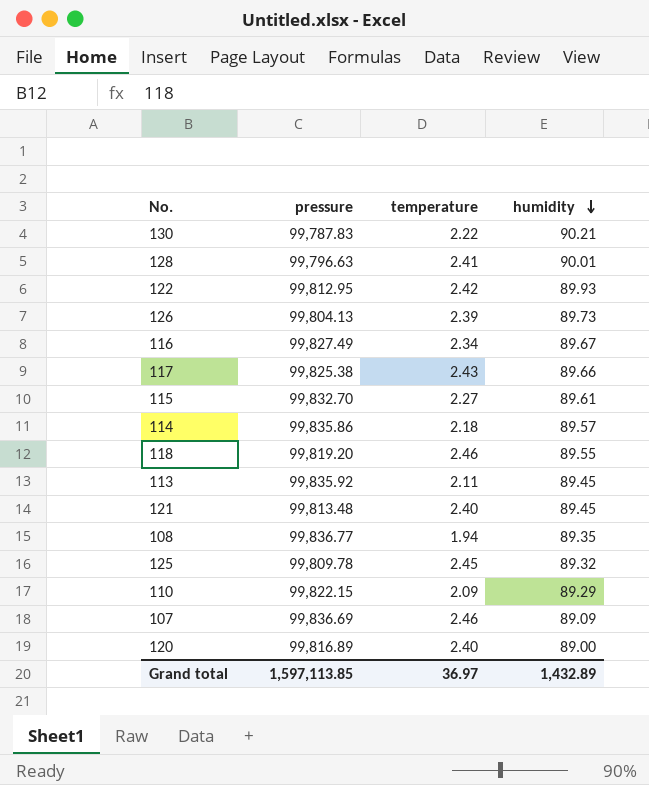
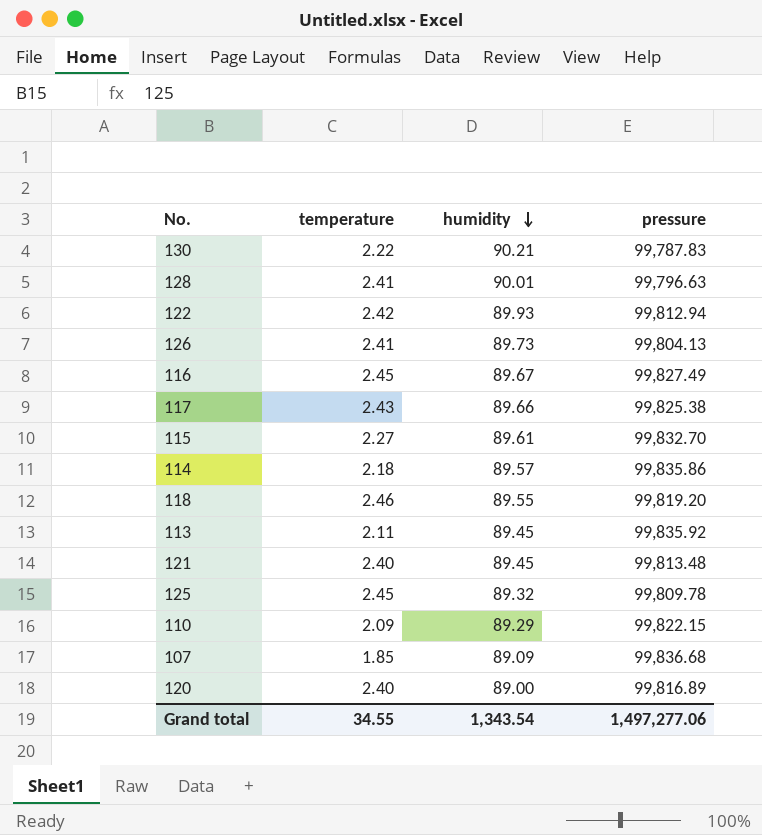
column pressure | position: 2 -> 4
row 108: 99,836.77 | 1.94 | 89.35 -> none
122 | pressure: 99,812.95 -> 99,812.94
126 | temperature: 2.39 -> 2.41
116 | temperature: 2.34 -> 2.45
107 | temperature: 2.46 -> 1.85
107 | pressure: 99,836.69 -> 99,836.68
Grand total | temperature: 36.97 -> 34.55
Grand total | humidity: 1,432.89 -> 1,343.54
Grand total | pressure: 1,597,113.85 -> 1,497,277.06

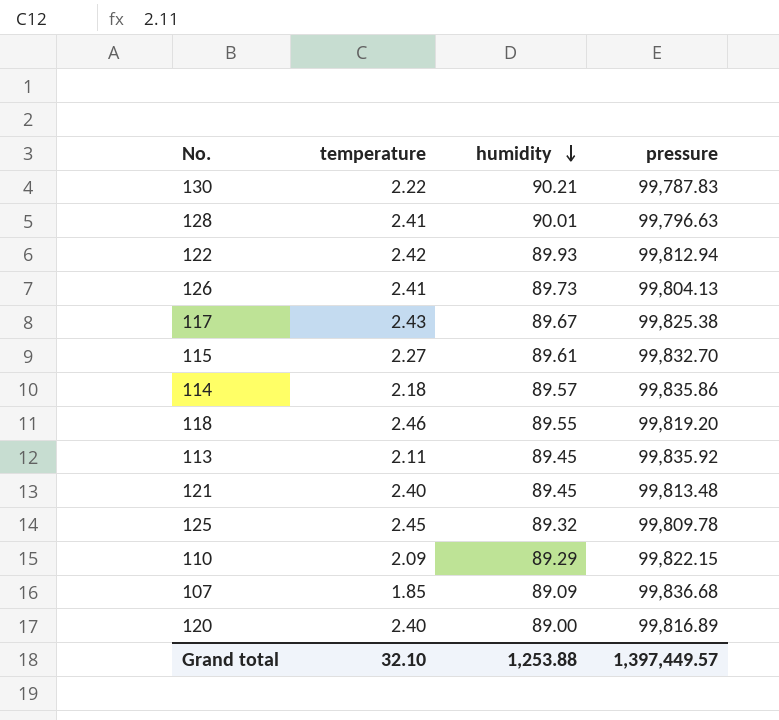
row 116: 2.45 | 89.67 | 99,827.49 -> none
117 | humidity: 89.66 -> 89.67
Grand total | temperature: 34.55 -> 32.10
Grand total | humidity: 1,343.54 -> 1,253.88
Grand total | pressure: 1,497,277.06 -> 1,397,449.57

